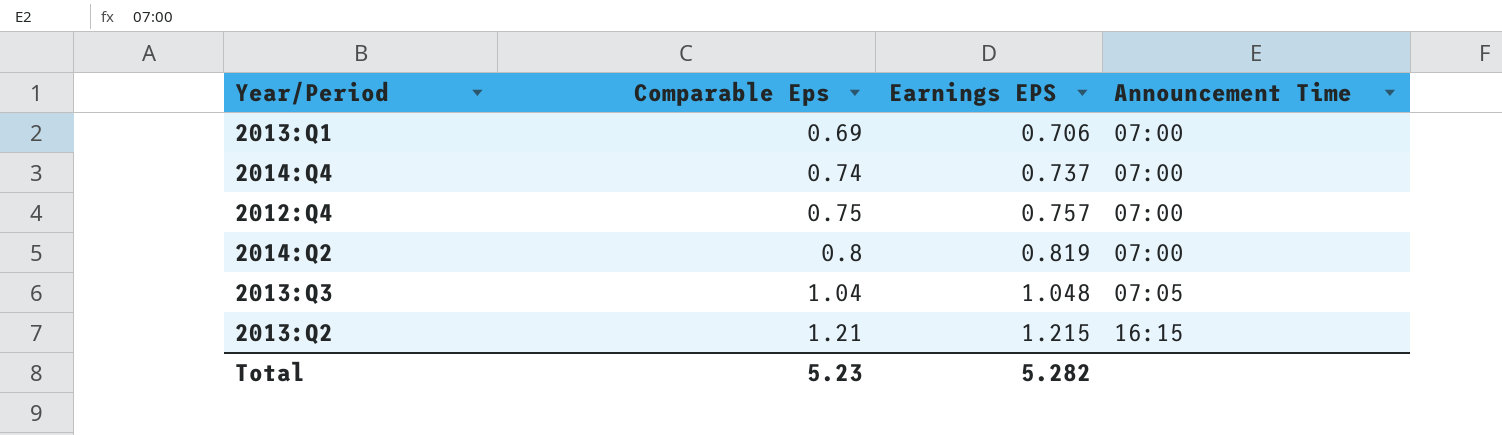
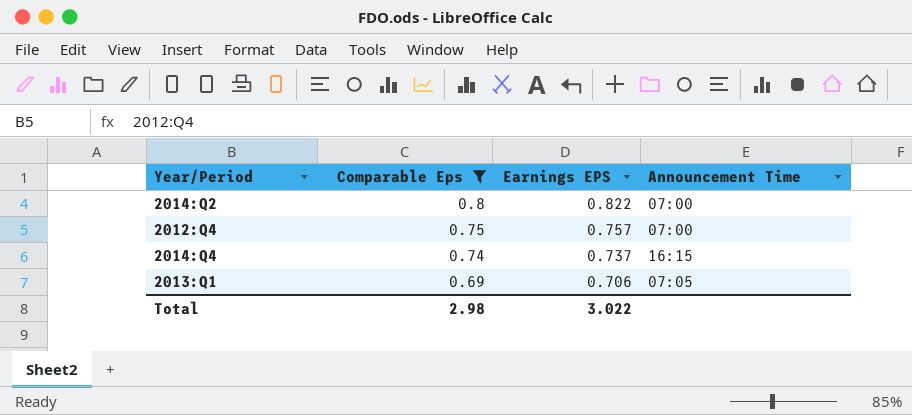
filter: none -> Comparable Eps <= 0.8
row order: Comparable Eps ascending -> Comparable Eps descending
2014:Q2 | Earnings EPS: 0.819 -> 0.822
2014:Q4 | Announcement Time: 07:00 -> 16:15
2013:Q1 | Announcement Time: 07:00 -> 07:05
Total | Comparable Eps: 5.23 -> 2.98
Total | Earnings EPS: 5.282 -> 3.022

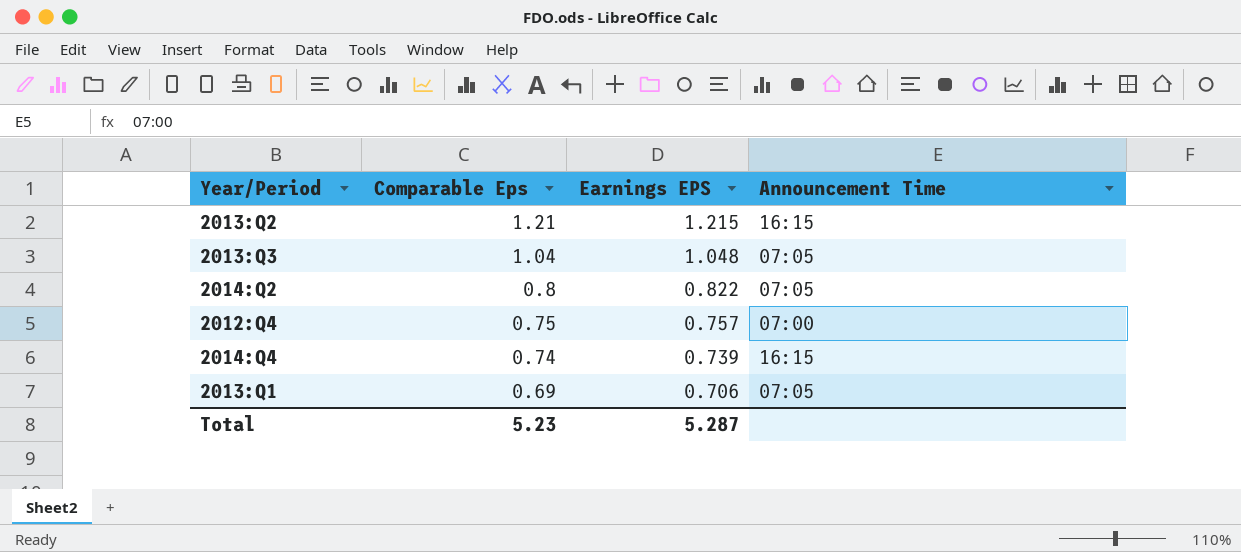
filter: Comparable Eps <= 0.8 -> none
2014:Q2 | Announcement Time: 07:00 -> 07:05
2014:Q4 | Earnings EPS: 0.737 -> 0.739
Total | Comparable Eps: 2.98 -> 5.23
Total | Earnings EPS: 3.022 -> 5.287

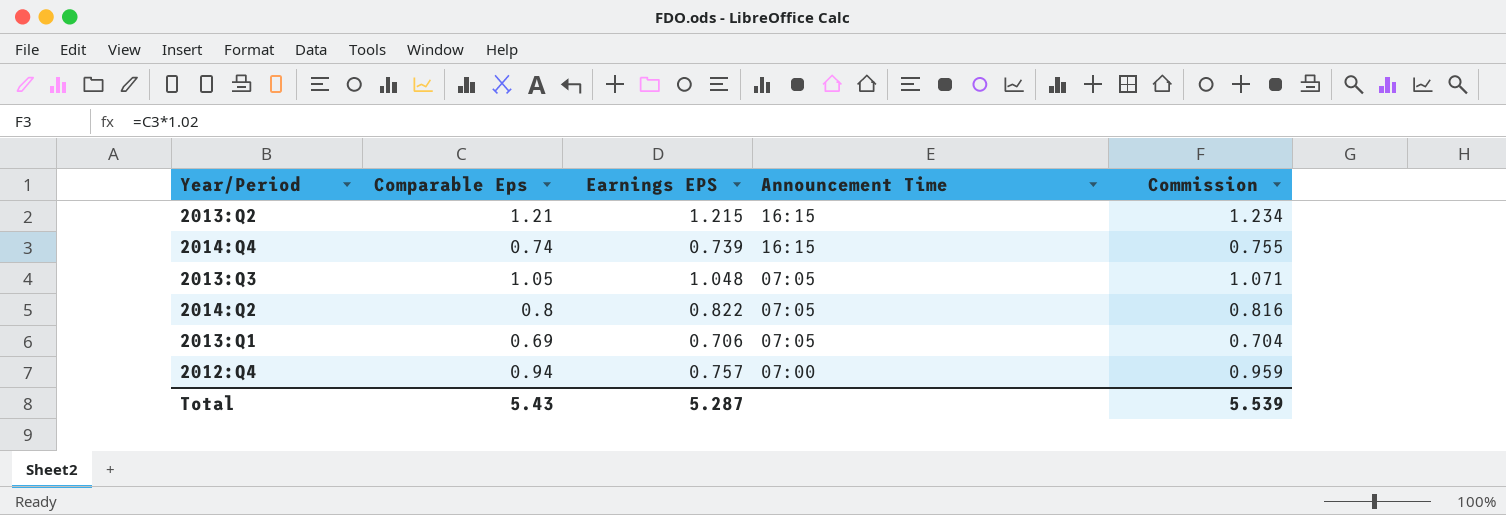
row order: Comparable Eps descending -> Announcement Time descending
column Commission | formula: none -> [Comparable Eps] * 1.02
2013:Q3 | Comparable Eps: 1.04 -> 1.05
2012:Q4 | Comparable Eps: 0.75 -> 0.94
Total | Comparable Eps: 5.23 -> 5.43

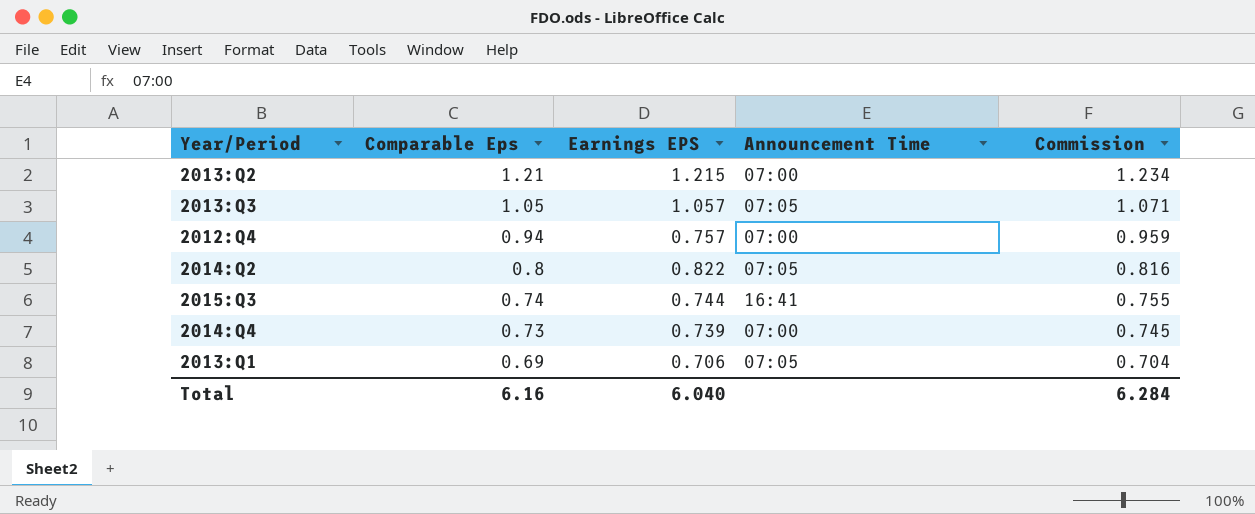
row order: Announcement Time descending -> Comparable Eps descending
2013:Q2 | Announcement Time: 16:15 -> 07:00
2013:Q3 | Earnings EPS: 1.048 -> 1.057
row 2015:Q3: none -> 0.74 | 0.744 | 16:41 | 0.755
2014:Q4 | Comparable Eps: 0.74 -> 0.73
2014:Q4 | Announcement Time: 16:15 -> 07:00
2014:Q4 | Commission: 0.755 -> 0.745
Total | Comparable Eps: 5.43 -> 6.16
Total | Earnings EPS: 5.287 -> 6.040
Total | Commission: 5.539 -> 6.284

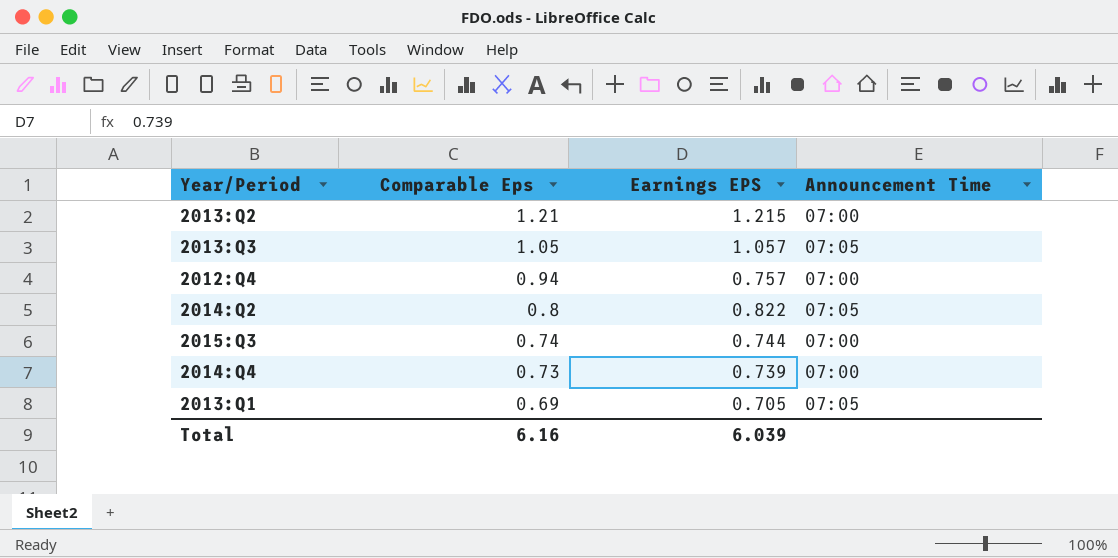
column Commission | formula: [Comparable Eps] * 1.02 -> none
2015:Q3 | Announcement Time: 16:41 -> 07:00
2013:Q1 | Earnings EPS: 0.706 -> 0.705
Total | Earnings EPS: 6.040 -> 6.039

